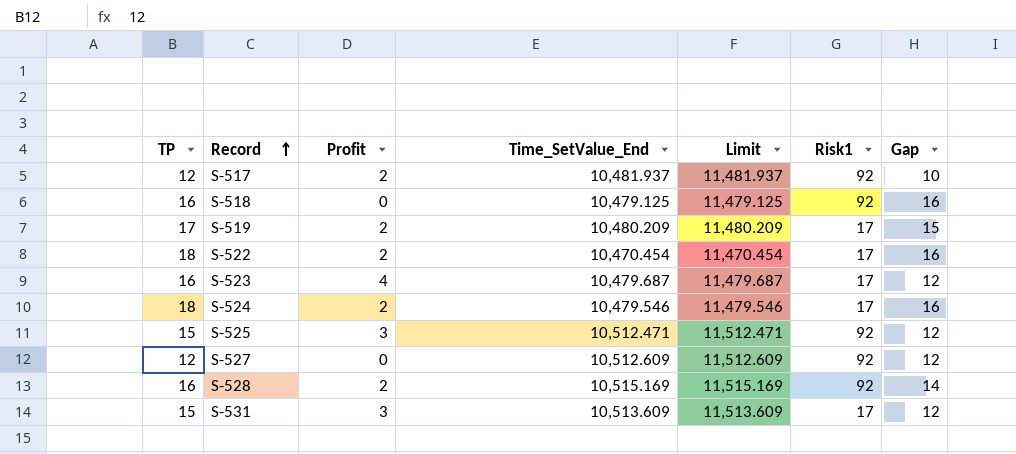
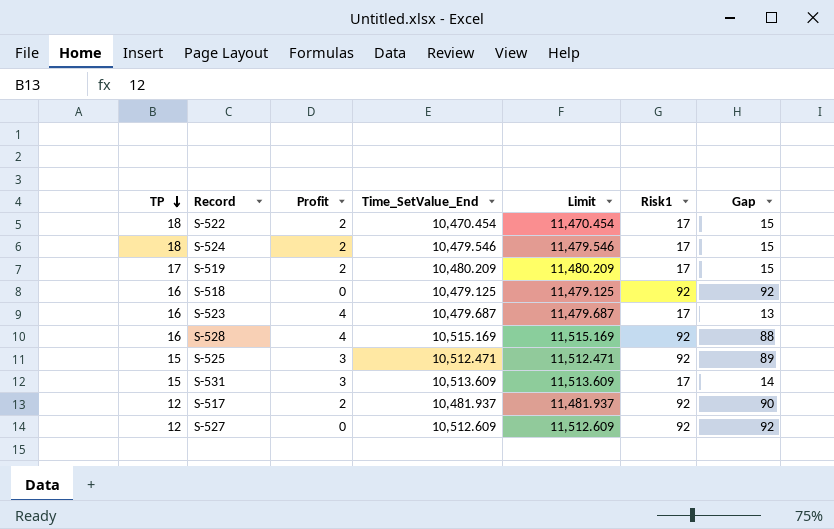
row order: Record ascending -> TP descending
column Gap | formula: [TP] - [Profit] -> [Risk1] - [Profit]
S-528 | Profit: 2 -> 4

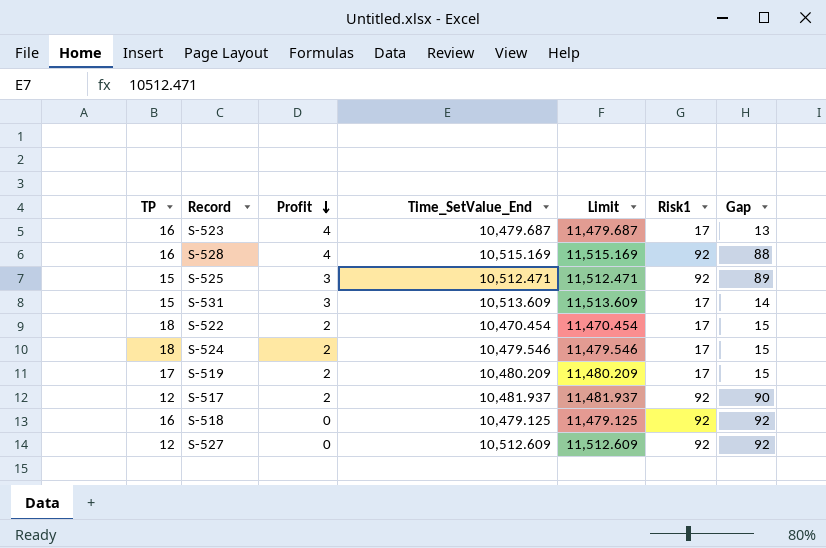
row order: TP descending -> Profit descending

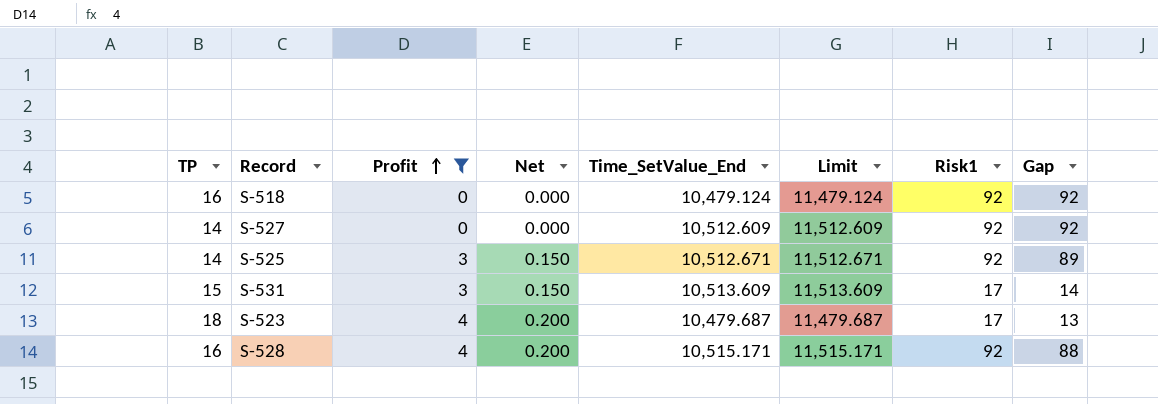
filter: none -> Profit != 2
row order: Profit descending -> Profit ascending
column Net | formula: none -> [Profit] * 0.05
S-518 | Time_SetValue_End: 10,479.125 -> 10,479.124
S-518 | Limit: 11,479.125 -> 11,479.124
S-527 | TP: 12 -> 14
S-525 | TP: 15 -> 14
S-525 | Time_SetValue_End: 10,512.471 -> 10,512.671
S-525 | Limit: 11,512.471 -> 11,512.671
S-523 | TP: 16 -> 18
S-528 | Time_SetValue_End: 10,515.169 -> 10,515.171
S-528 | Limit: 11,515.169 -> 11,515.171

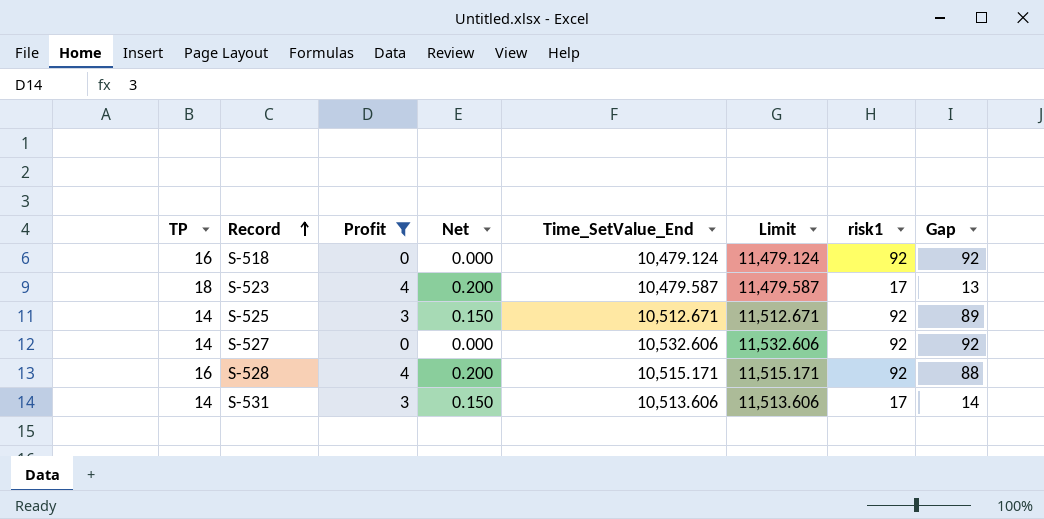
row order: Profit ascending -> Record ascending
column name: Risk1 -> risk1
S-523 | Time_SetValue_End: 10,479.687 -> 10,479.587
S-523 | Limit: 11,479.687 -> 11,479.587
S-527 | Time_SetValue_End: 10,512.609 -> 10,532.606
S-527 | Limit: 11,512.609 -> 11,532.606
S-531 | TP: 15 -> 14
S-531 | Time_SetValue_End: 10,513.609 -> 10,513.606
S-531 | Limit: 11,513.609 -> 11,513.606

